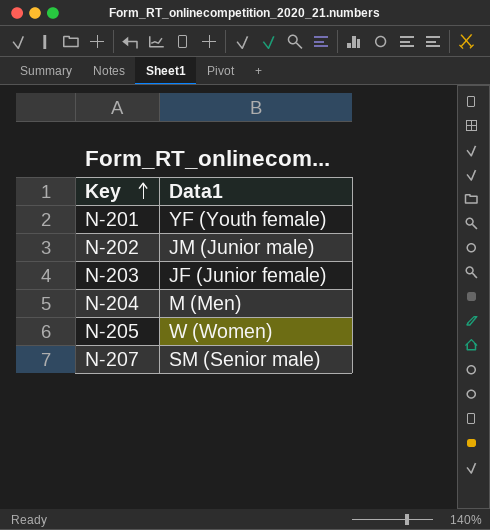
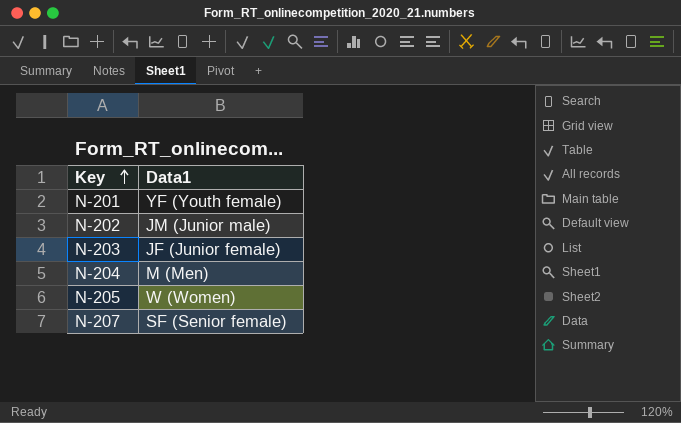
N-207 | Data1: SM (Senior male) -> SF (Senior female)

